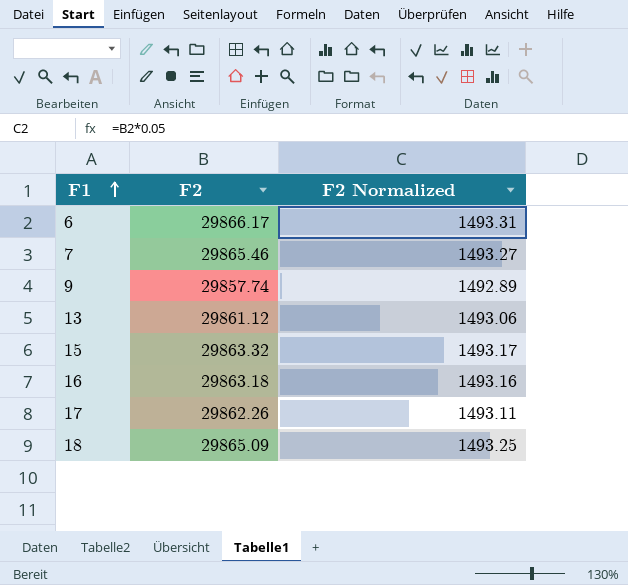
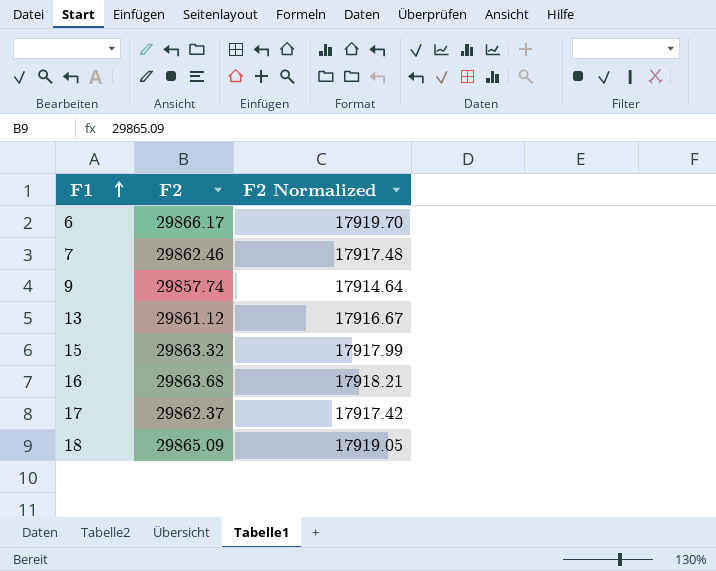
column F2 Normalized | formula: [F2] * 0.05 -> [F2] * 0.6
7 | F2: 29865.46 -> 29862.46
16 | F2: 29863.18 -> 29863.68
17 | F2: 29862.26 -> 29862.37

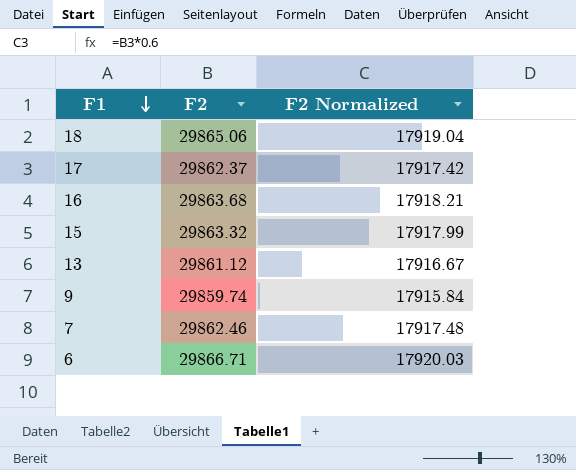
row order: F1 ascending -> F1 descending
18 | F2: 29865.09 -> 29865.06
18 | F2 Normalized: 17919.05 -> 17919.04
9 | F2: 29857.74 -> 29859.74
9 | F2 Normalized: 17914.64 -> 17915.84
6 | F2: 29866.17 -> 29866.71
6 | F2 Normalized: 17919.70 -> 17920.03

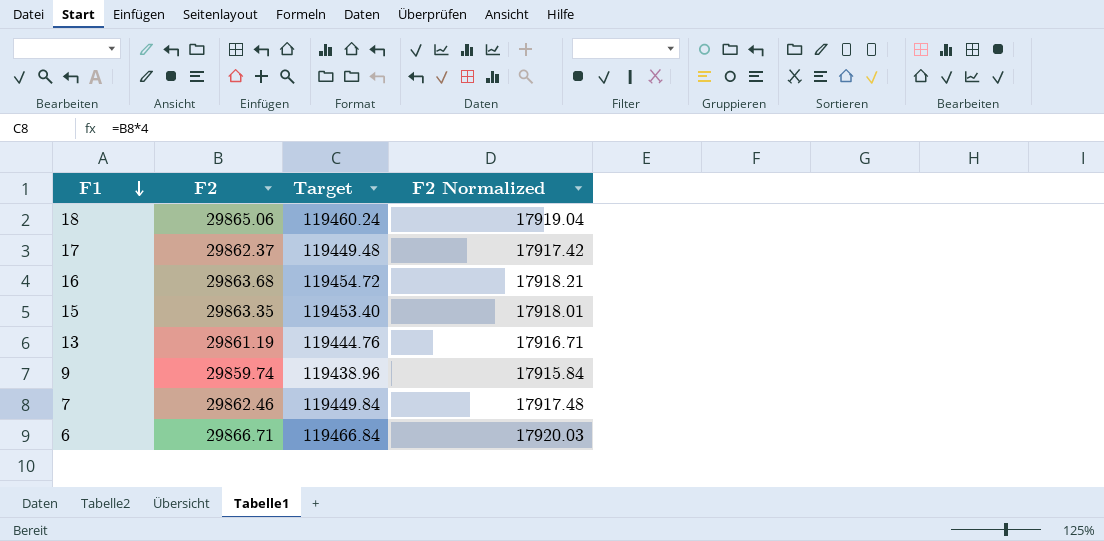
column Target | formula: none -> [F2] * 4
15 | F2: 29863.32 -> 29863.35
15 | F2 Normalized: 17917.99 -> 17918.01
13 | F2: 29861.12 -> 29861.19
13 | F2 Normalized: 17916.67 -> 17916.71

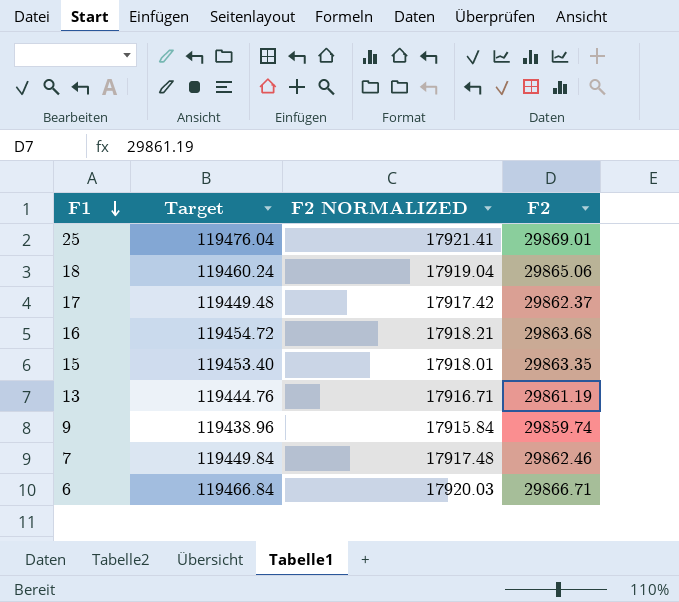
column name: F2 Normalized -> F2 NORMALIZED
column F2 | position: 2 -> 4
row 25: none -> 119476.04 | 17921.41 | 29869.01

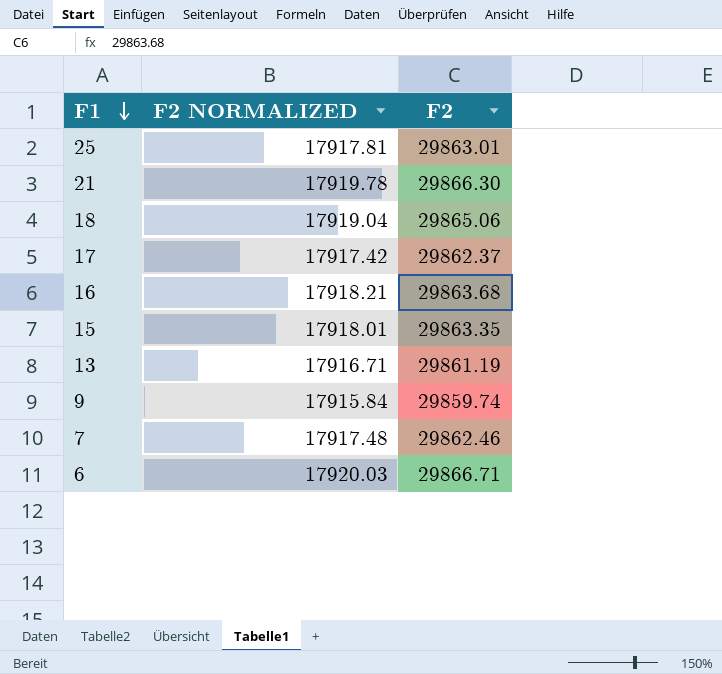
column Target | formula: [F2] * 4 -> none
25 | F2 NORMALIZED: 17921.41 -> 17917.81
25 | F2: 29869.01 -> 29863.01
row 21: none -> 17919.78 | 29866.30

